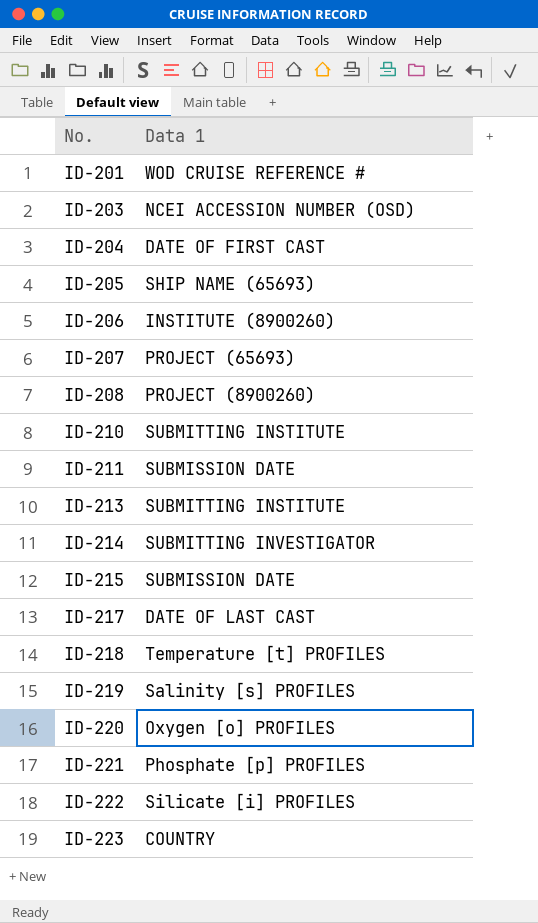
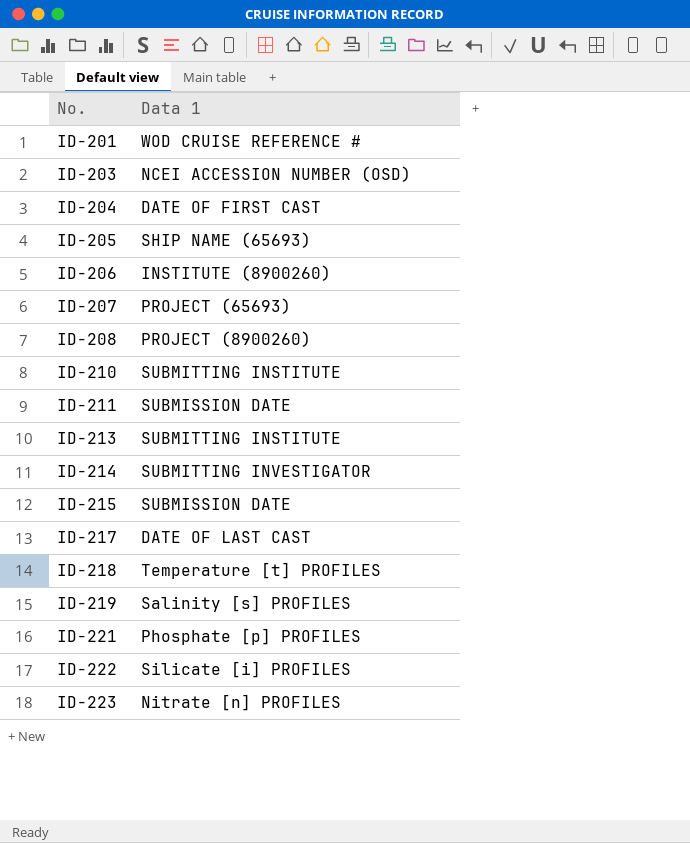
row ID-220: Oxygen [o] PROFILES -> none
ID-223 | Data 1: COUNTRY -> Nitrate [n] PROFILES

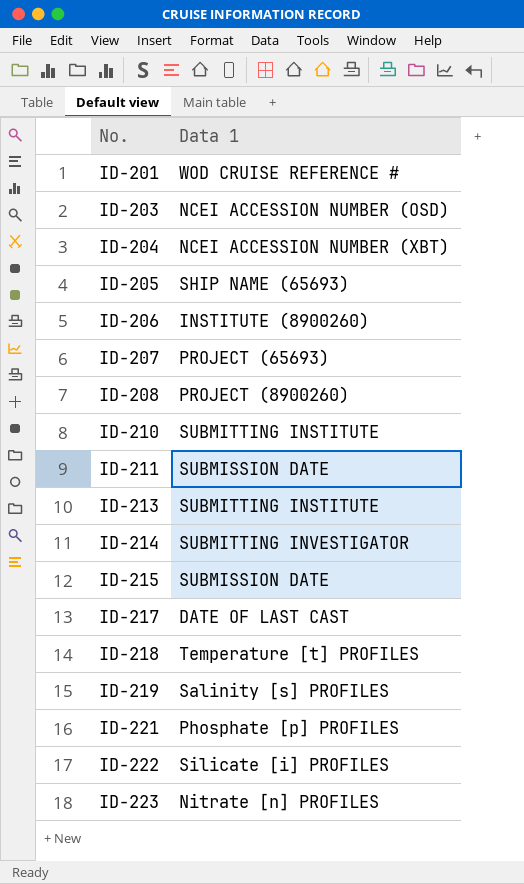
ID-204 | Data 1: DATE OF FIRST CAST -> NCEI ACCESSION NUMBER (XBT)

